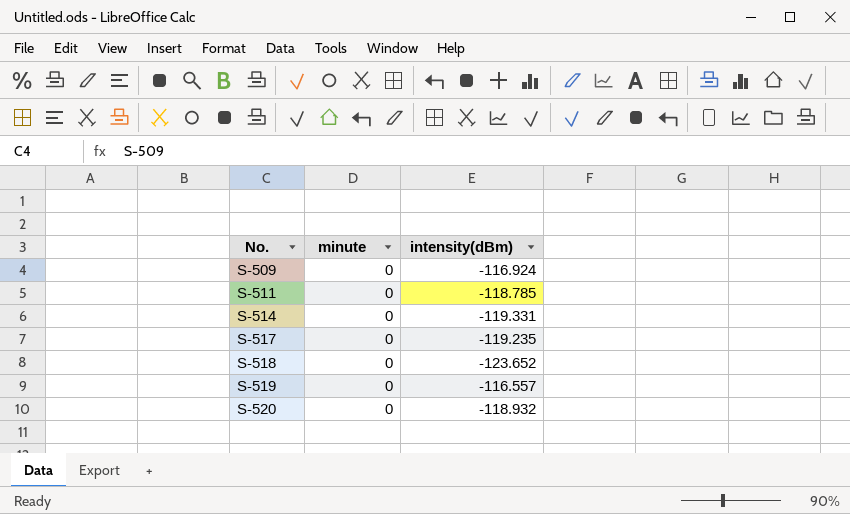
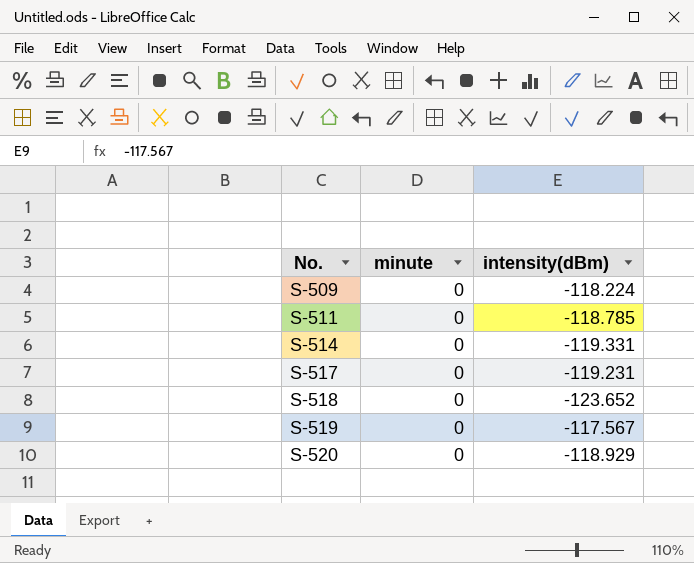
S-509 | intensity(dBm): -116.924 -> -118.224
S-517 | intensity(dBm): -119.235 -> -119.231
S-519 | intensity(dBm): -116.557 -> -117.567
S-520 | intensity(dBm): -118.932 -> -118.929

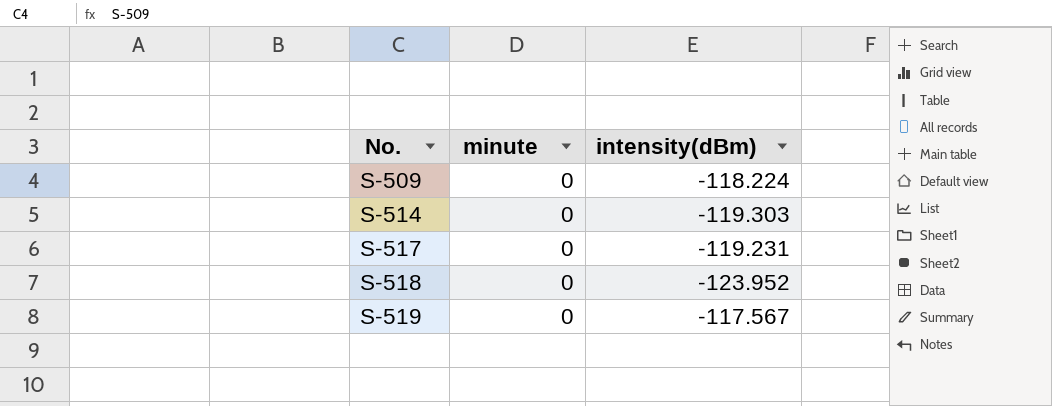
row S-511: 0 | -118.785 -> none
row S-520: 0 | -118.929 -> none
S-514 | intensity(dBm): -119.331 -> -119.303
S-518 | intensity(dBm): -123.652 -> -123.952

